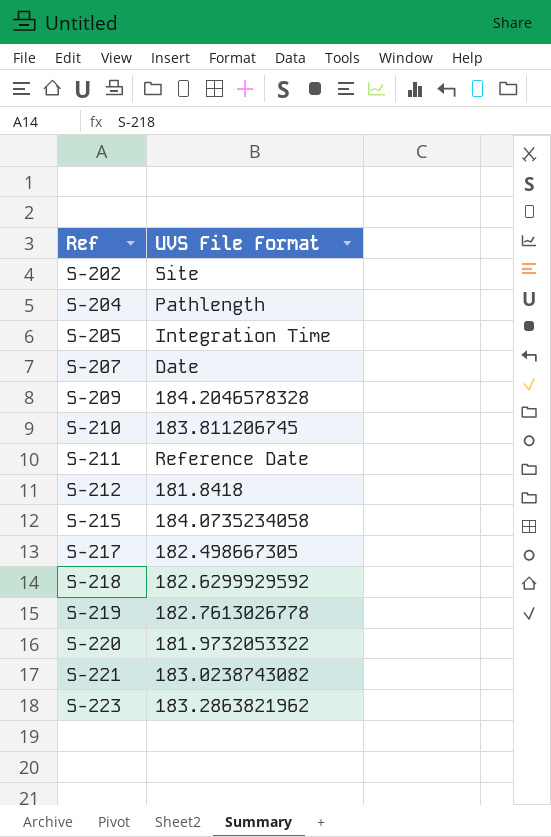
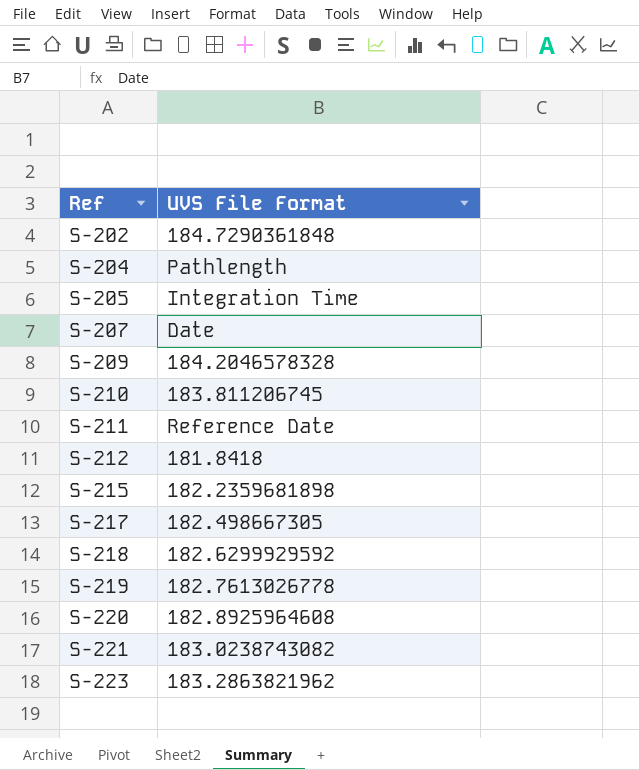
S-202 | UVS File Format: Site -> 184.7290361848
S-215 | UVS File Format: 184.0735234058 -> 182.2359681898
S-220 | UVS File Format: 181.9732053322 -> 182.8925964608

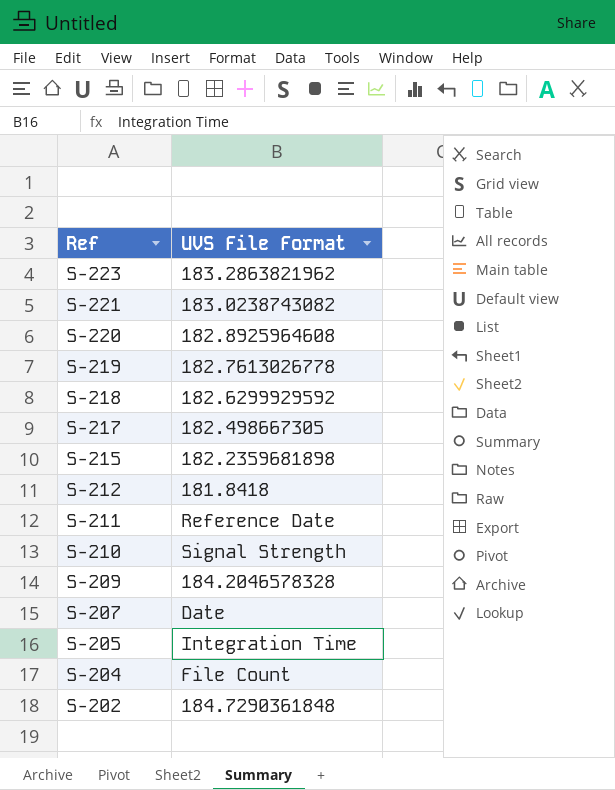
row order: Ref ascending -> Ref descending
S-210 | UVS File Format: 183.811206745 -> Signal Strength
S-204 | UVS File Format: Pathlength -> File Count

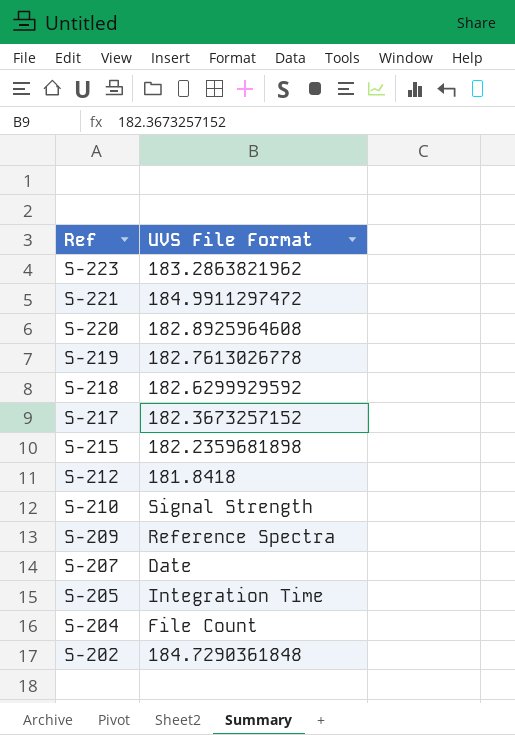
row S-211: Reference Date -> none
S-221 | UVS File Format: 183.0238743082 -> 184.9911297472
S-217 | UVS File Format: 182.498667305 -> 182.3673257152
S-209 | UVS File Format: 184.2046578328 -> Reference Spectra

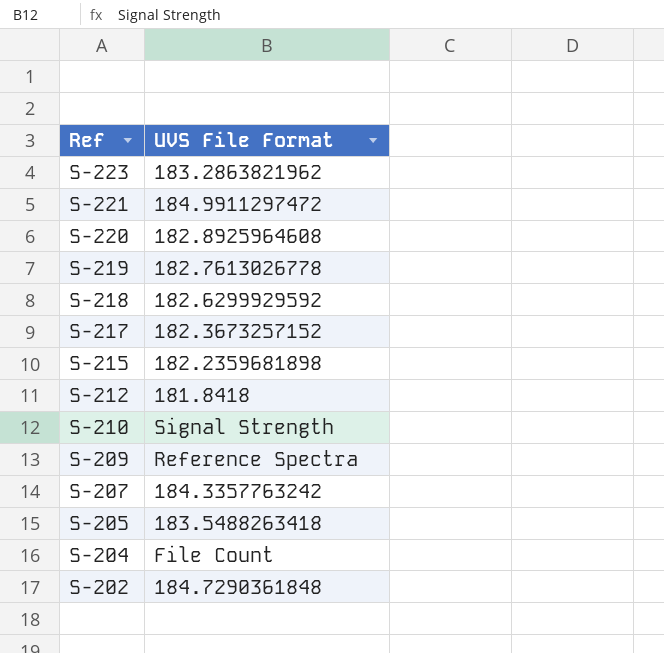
S-207 | UVS File Format: Date -> 184.3357763242
S-205 | UVS File Format: Integration Time -> 183.5488263418

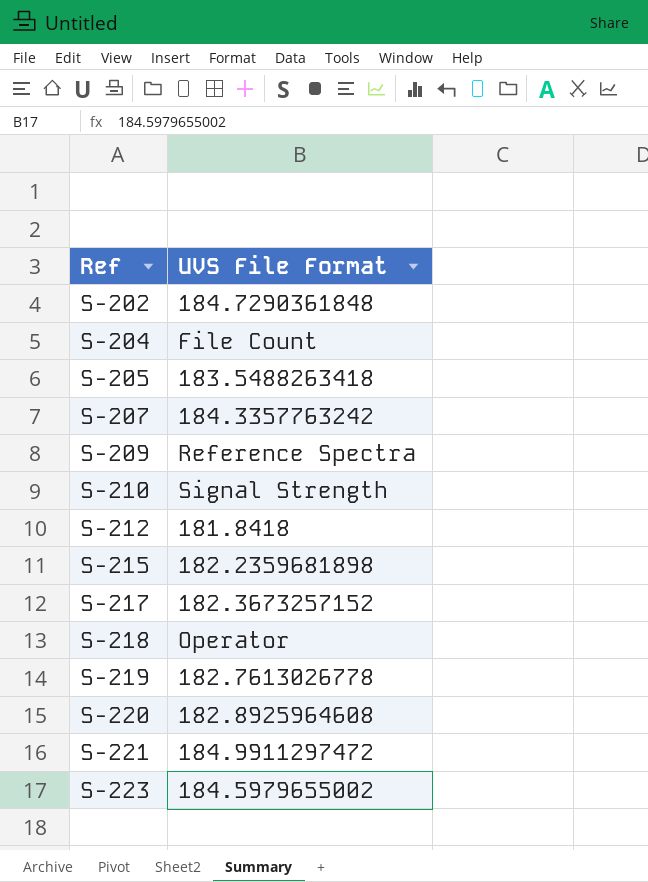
row order: Ref descending -> Ref ascending
S-218 | UVS File Format: 182.6299929592 -> Operator
S-223 | UVS File Format: 183.2863821962 -> 184.5979655002

